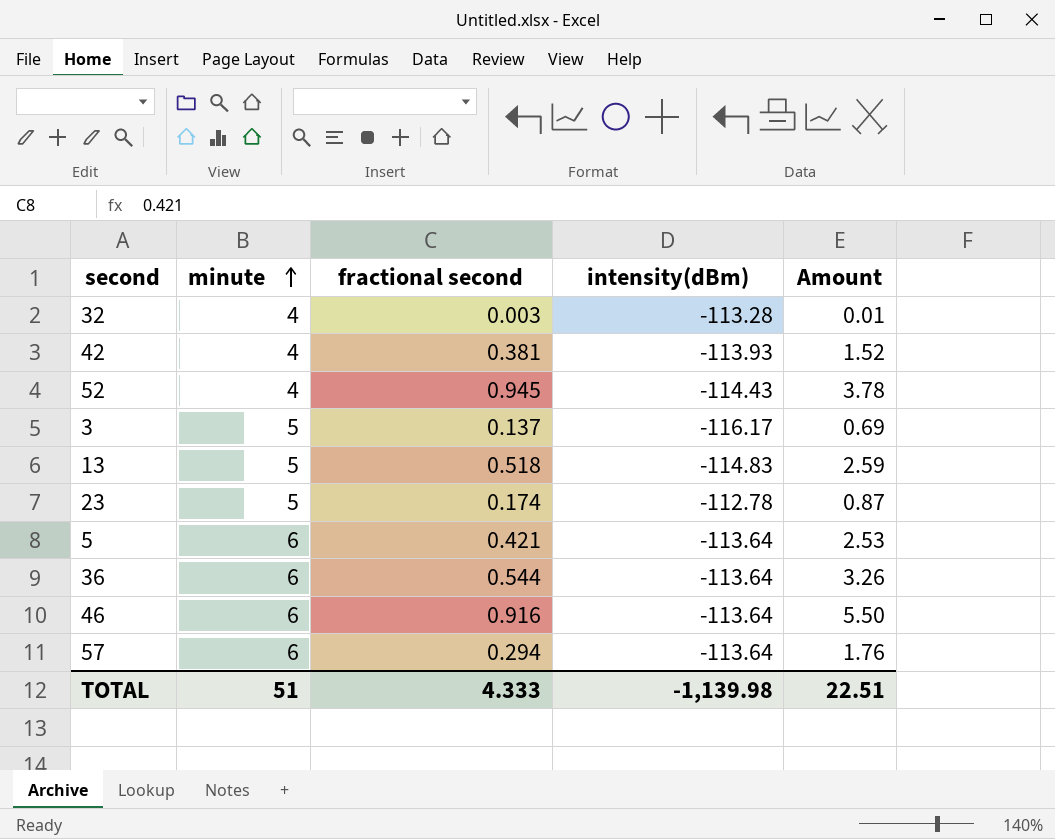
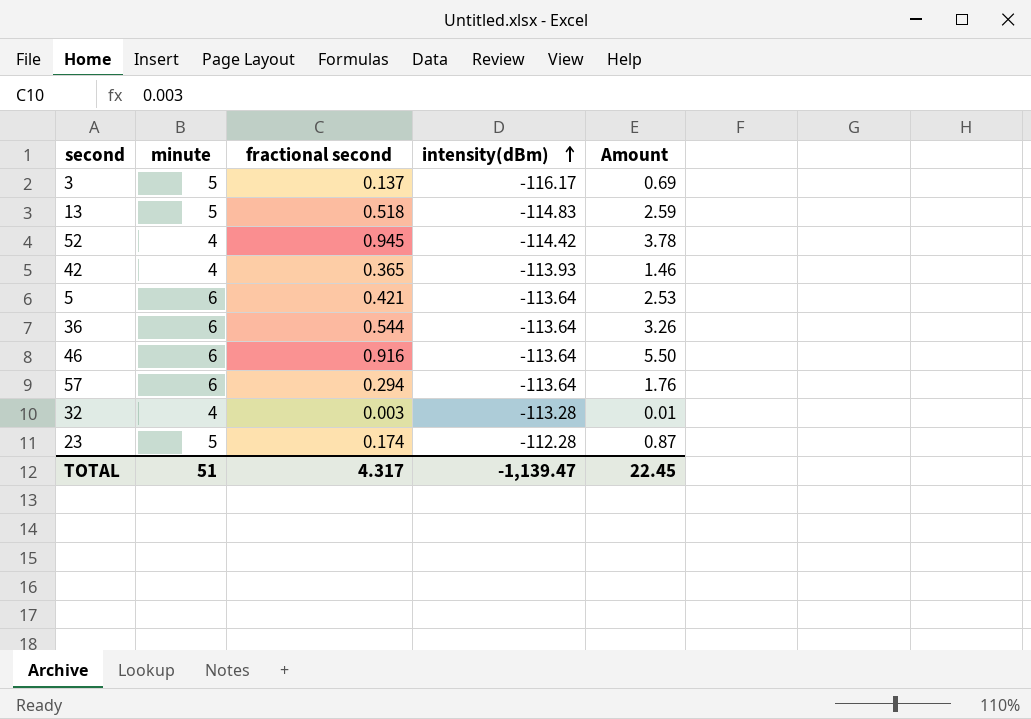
row order: minute ascending -> intensity(dBm) ascending
52 | intensity(dBm): -114.43 -> -114.42
42 | fractional second: 0.381 -> 0.365
42 | Amount: 1.52 -> 1.46
23 | intensity(dBm): -112.78 -> -112.28
TOTAL | fractional second: 4.333 -> 4.317
TOTAL | intensity(dBm): -1,139.98 -> -1,139.47
TOTAL | Amount: 22.51 -> 22.45

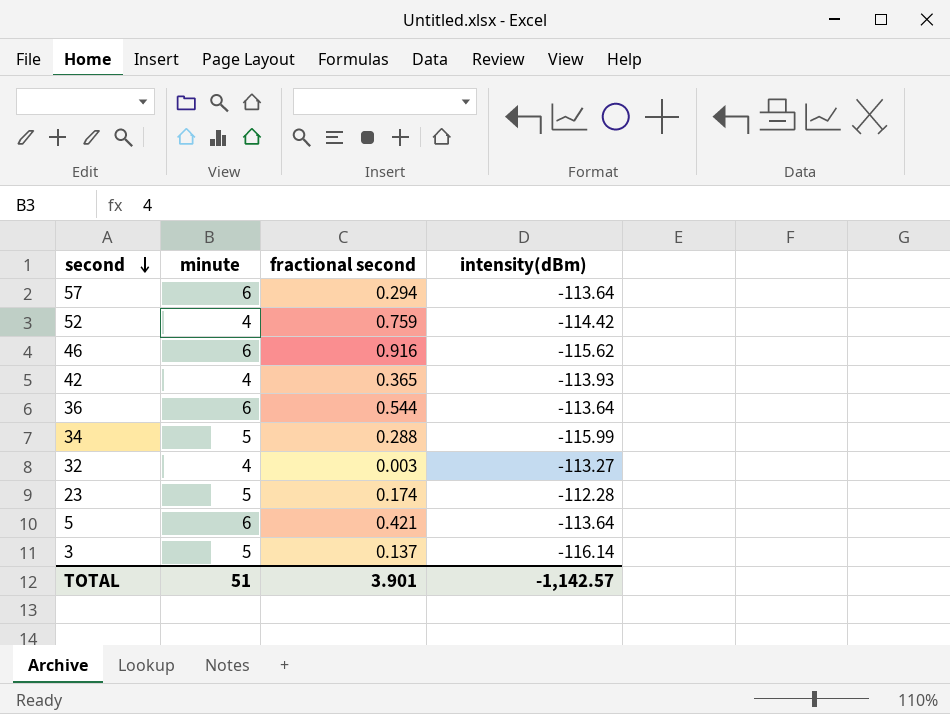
row order: intensity(dBm) ascending -> second descending
column Amount | formula: [minute] * [fractional second] -> none
row 13: 5 | 0.518 | -114.83 | 2.59 -> none
52 | fractional second: 0.945 -> 0.759
46 | intensity(dBm): -113.64 -> -115.62
row 34: none -> 5 | 0.288 | -115.99
32 | intensity(dBm): -113.28 -> -113.27
3 | intensity(dBm): -116.17 -> -116.14
TOTAL | fractional second: 4.317 -> 3.901
TOTAL | intensity(dBm): -1,139.47 -> -1,142.57

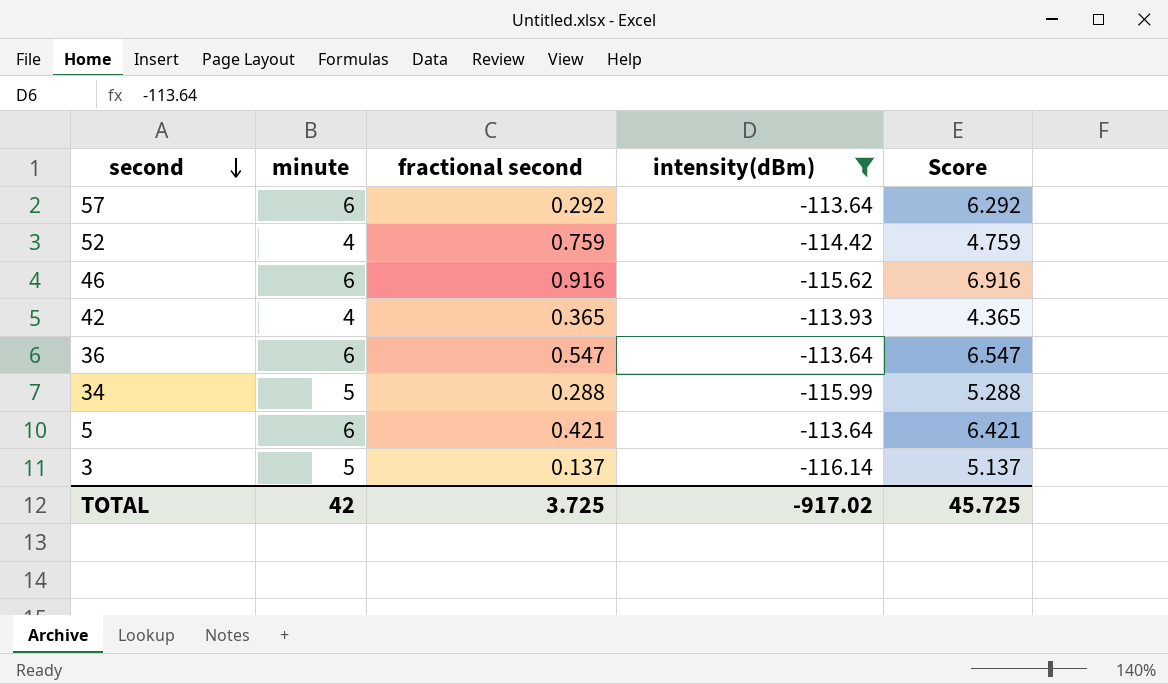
filter: none -> intensity(dBm) <= -113.64
column Score | formula: none -> [minute] + [fractional second]
57 | fractional second: 0.294 -> 0.292
36 | fractional second: 0.544 -> 0.547
TOTAL | minute: 51 -> 42
TOTAL | fractional second: 3.901 -> 3.725
TOTAL | intensity(dBm): -1,142.57 -> -917.02

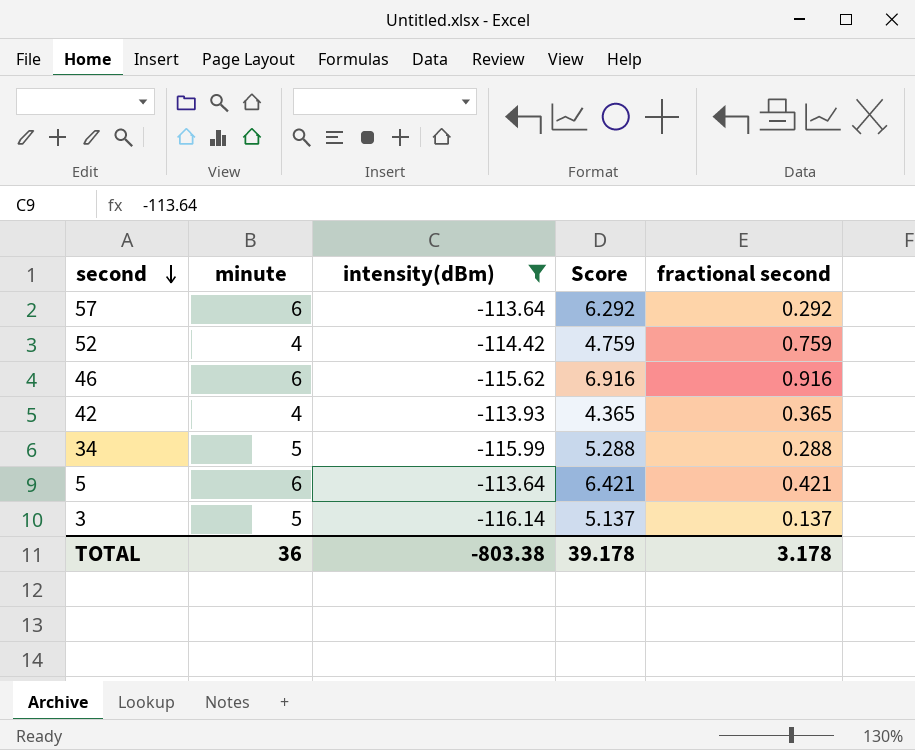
column fractional second | position: 3 -> 5
row 36: 6 | 0.547 | -113.64 | 6.547 -> none
TOTAL | minute: 42 -> 36
TOTAL | intensity(dBm): -917.02 -> -803.38
TOTAL | Score: 45.725 -> 39.178
TOTAL | fractional second: 3.725 -> 3.178

